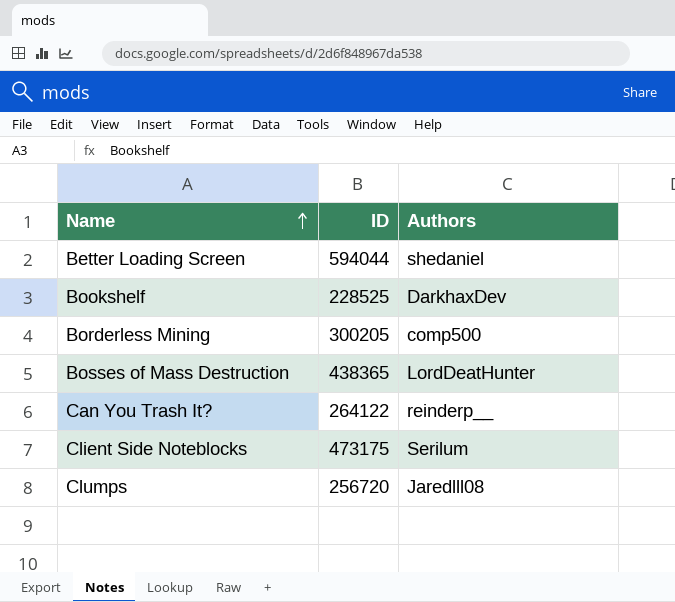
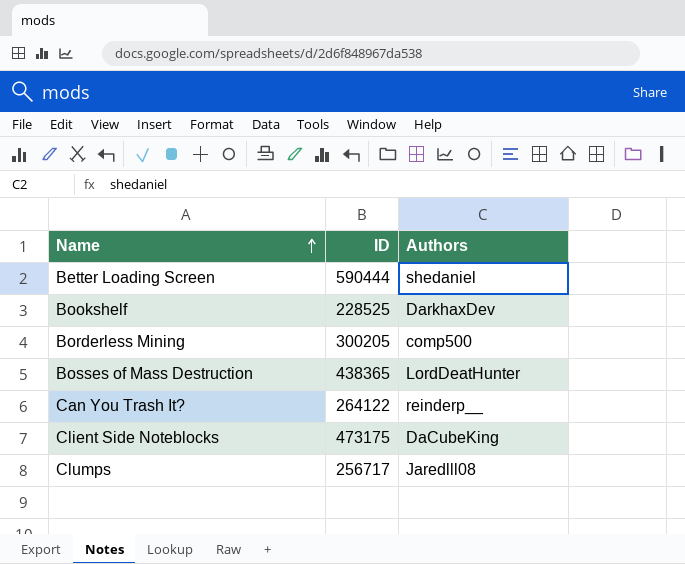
Better Loading Screen | ID: 594044 -> 590444
Client Side Noteblocks | Authors: Serilum -> DaCubeKing
Clumps | ID: 256720 -> 256717

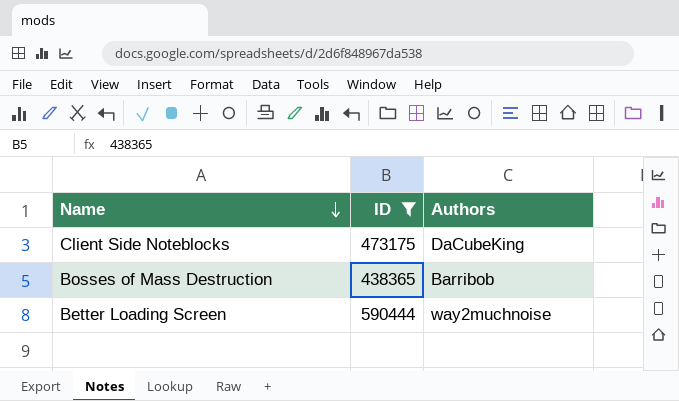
filter: none -> ID >= 438365
row order: Name ascending -> Name descending
Bosses of Mass Destruction | Authors: LordDeatHunter -> Barribob
Better Loading Screen | Authors: shedaniel -> way2muchnoise

